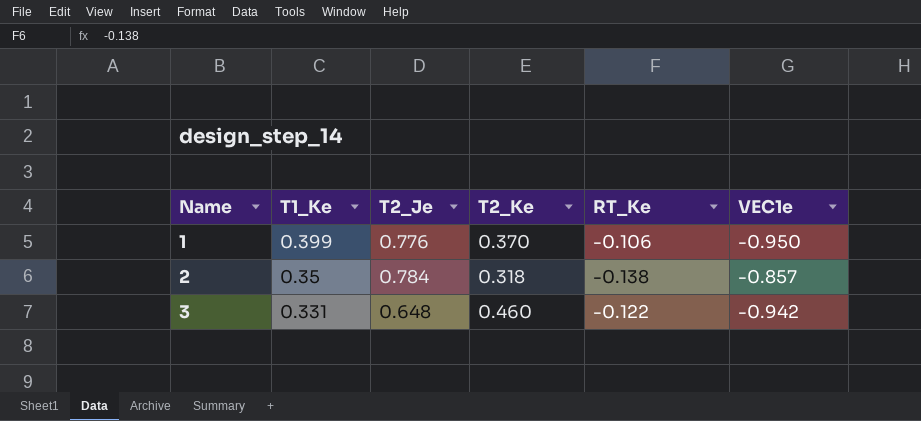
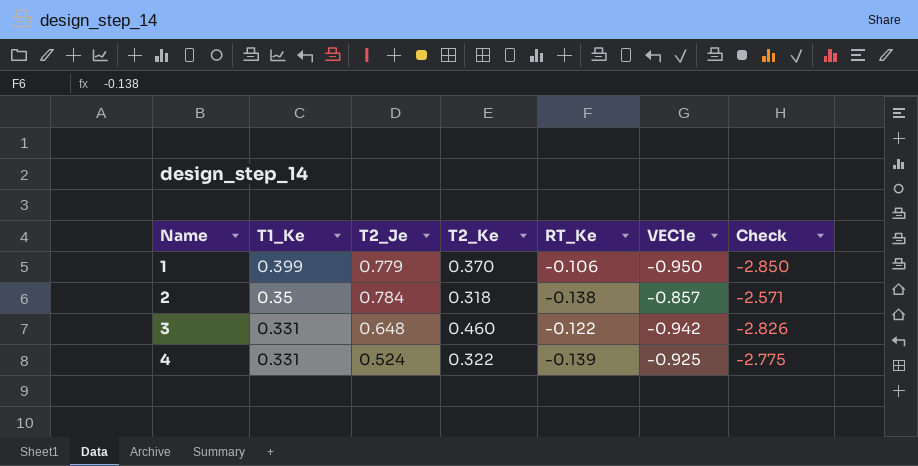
column Check | formula: none -> [VEC1e] * 3
1 | T2_Je: 0.776 -> 0.779
row 4: none -> 0.331 | 0.524 | 0.322 | -0.139 | -0.925 | -2.775

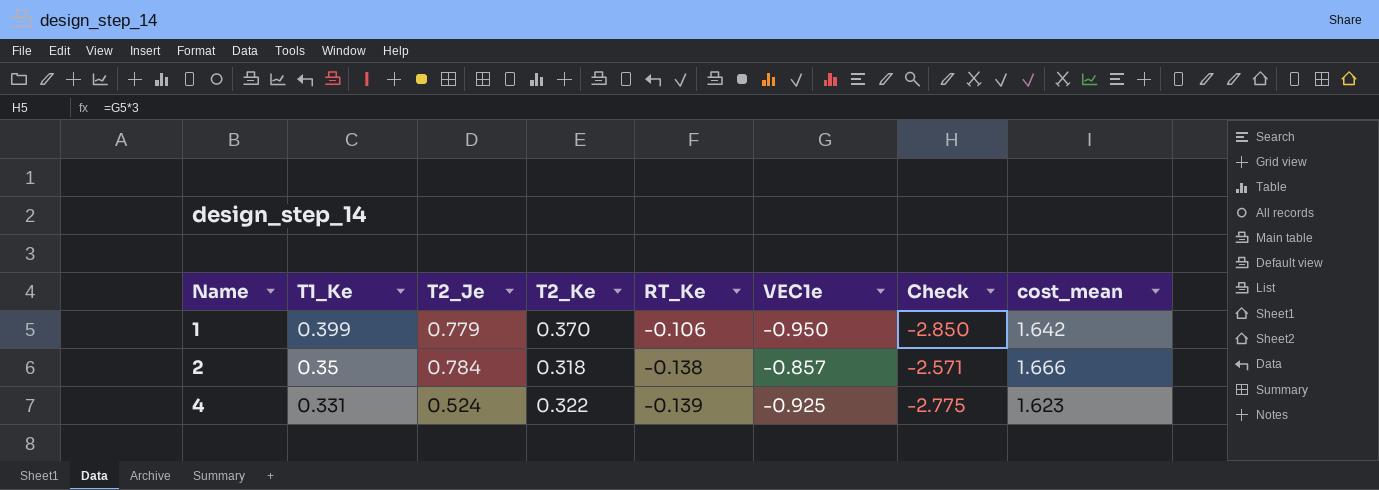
column cost_mean | position: none -> 8
row 3: 0.331 | 0.648 | 0.460 | -0.122 | -0.942 | -2.826 -> none

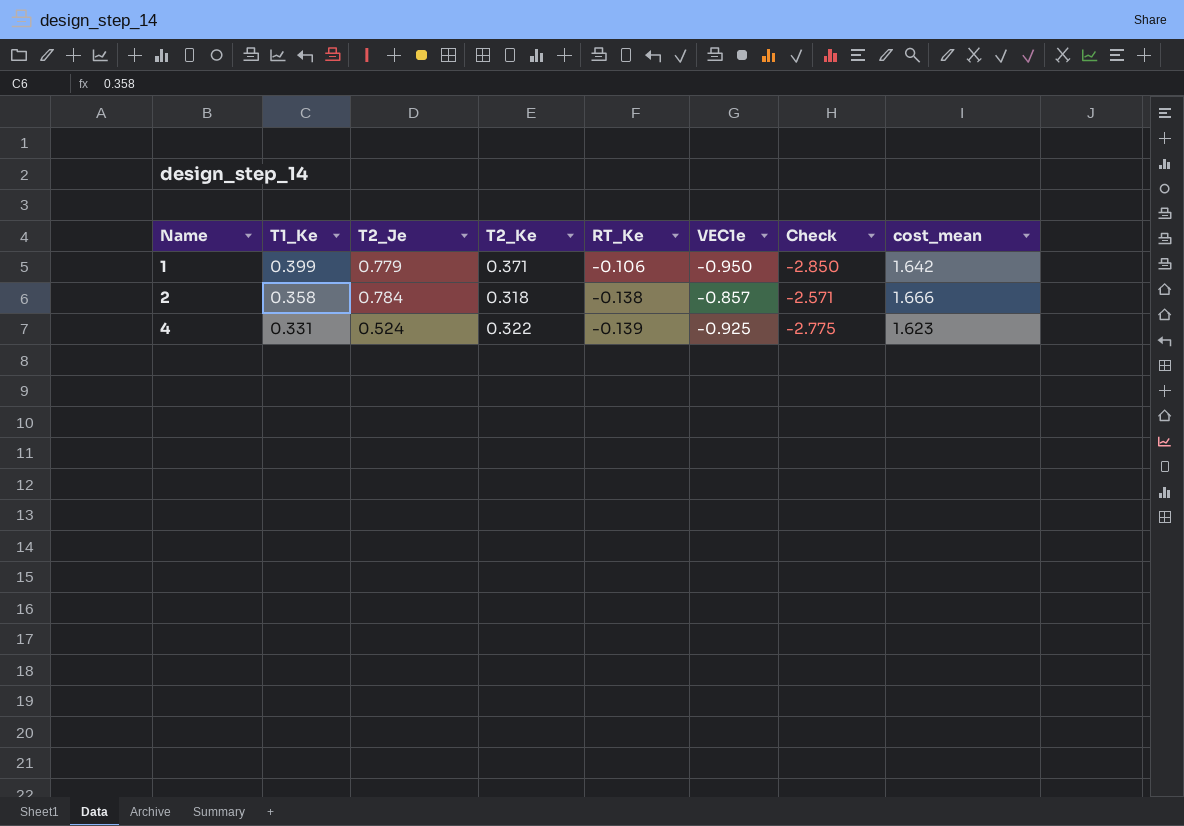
1 | T2_Ke: 0.370 -> 0.371
2 | T1_Ke: 0.35 -> 0.358

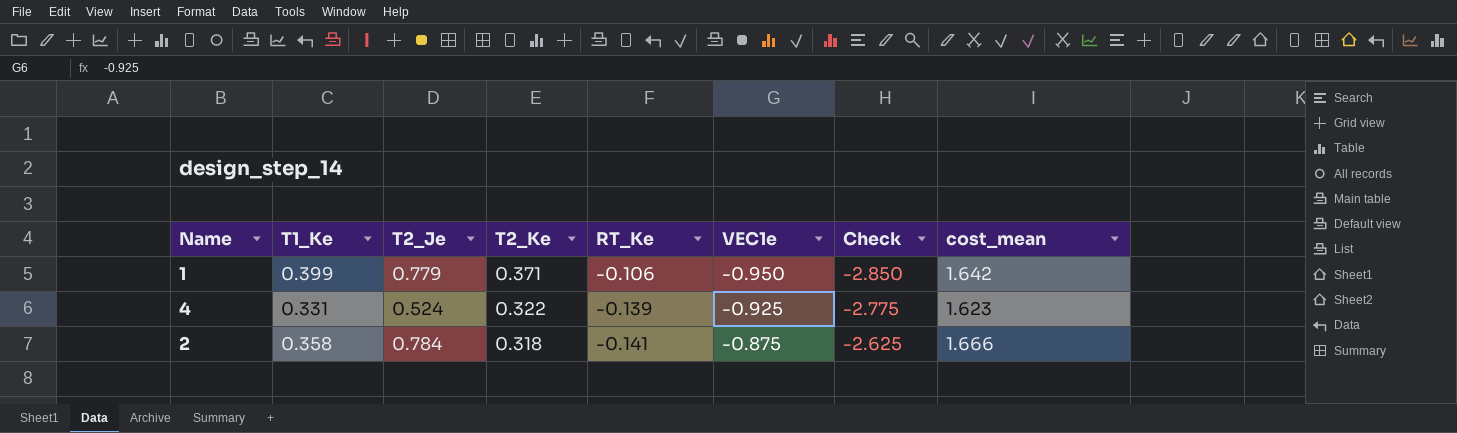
row order: Name ascending -> T2_Ke descending
2 | RT_Ke: -0.138 -> -0.141
2 | VEC1e: -0.857 -> -0.875
2 | Check: -2.571 -> -2.625

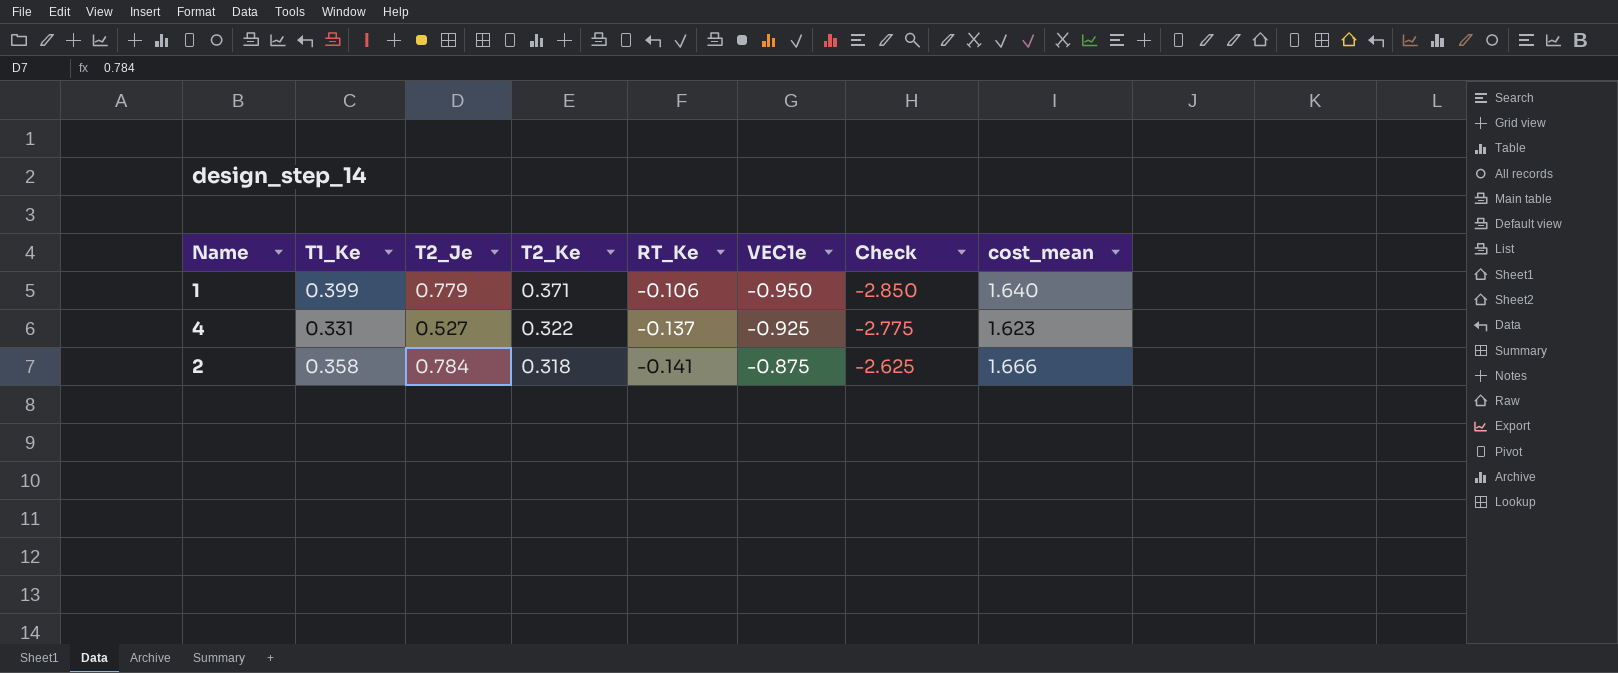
1 | cost_mean: 1.642 -> 1.640
4 | T2_Je: 0.524 -> 0.527
4 | RT_Ke: -0.139 -> -0.137

